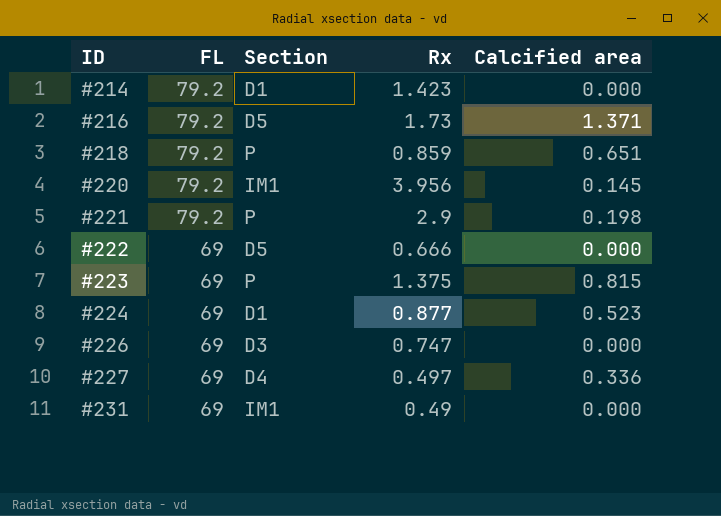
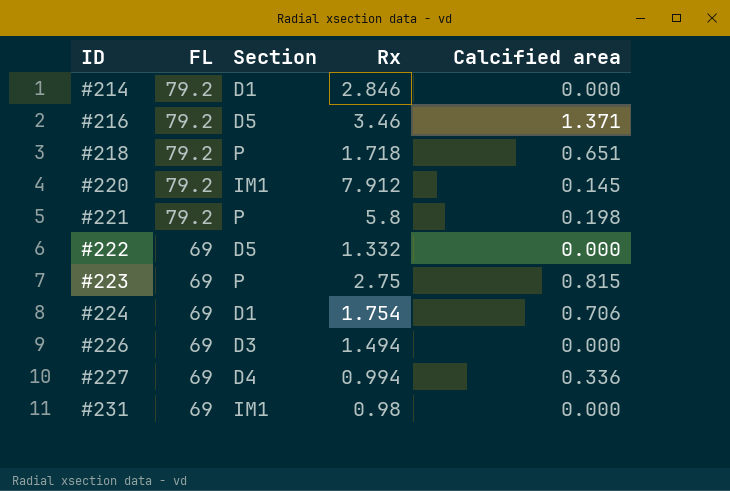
#214 | Rx: 1.423 -> 2.846
#216 | Rx: 1.73 -> 3.46
#218 | Rx: 0.859 -> 1.718
#220 | Rx: 3.956 -> 7.912
#221 | Rx: 2.9 -> 5.8
#222 | Rx: 0.666 -> 1.332
#223 | Rx: 1.375 -> 2.75
#224 | Rx: 0.877 -> 1.754
#224 | Calcified area: 0.523 -> 0.706
#226 | Rx: 0.747 -> 1.494
#227 | Rx: 0.497 -> 0.994
#231 | Rx: 0.49 -> 0.98

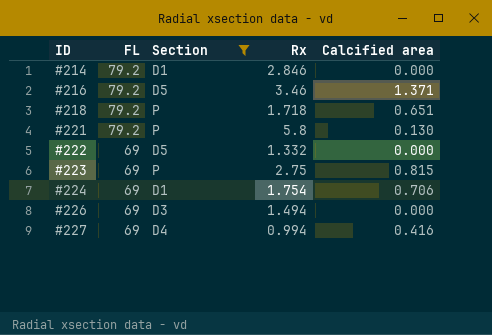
filter: none -> Section != IM1
#221 | Calcified area: 0.198 -> 0.130
#227 | Calcified area: 0.336 -> 0.416

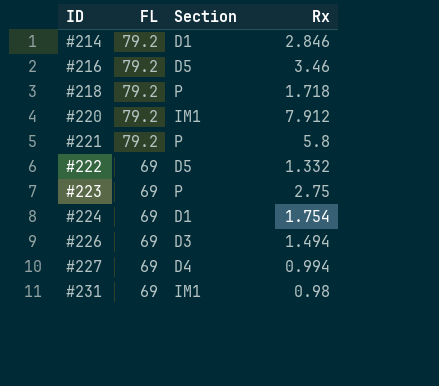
filter: Section != IM1 -> none
column Calcified area | position: 5 -> none

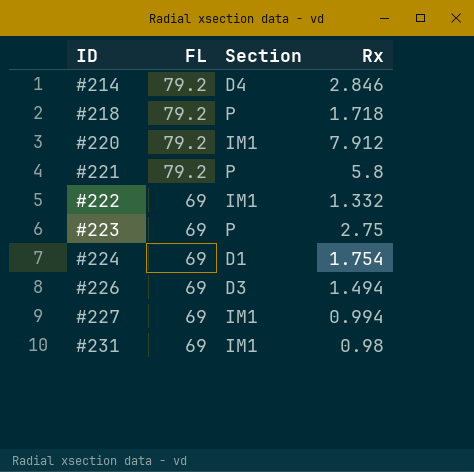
row #216: 79.2 | D5 | 3.46 -> none
#214 | Section: D1 -> D4
#222 | Section: D5 -> IM1
#227 | Section: D4 -> IM1

